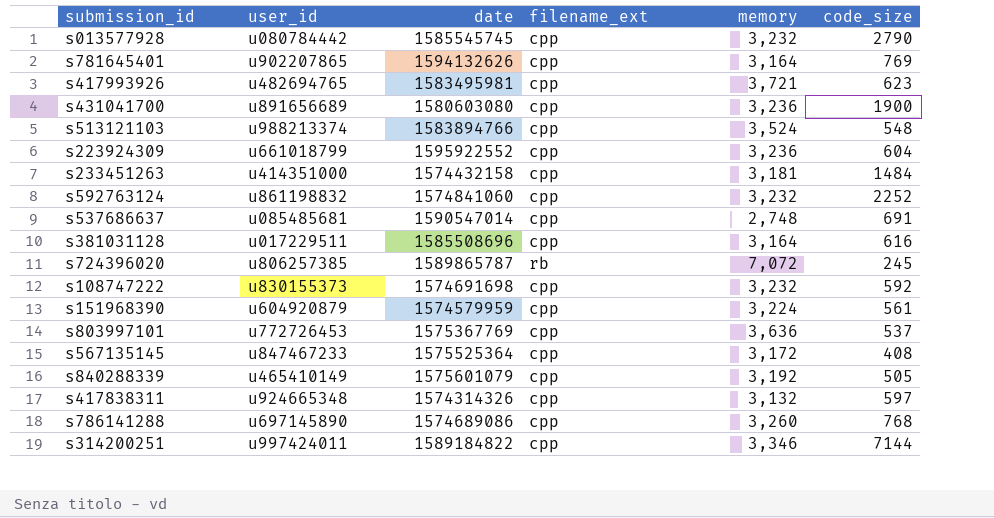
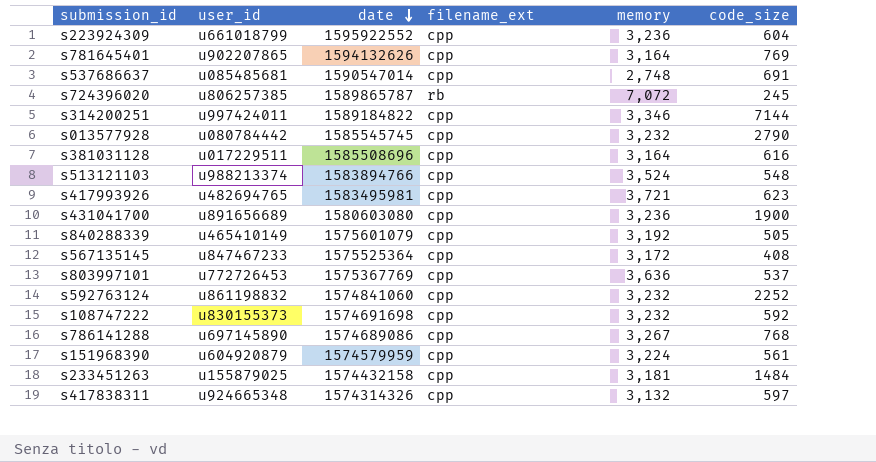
row order: none -> date descending
s786141288 | memory: 3,260 -> 3,267
s233451263 | user_id: u414351000 -> u155879025

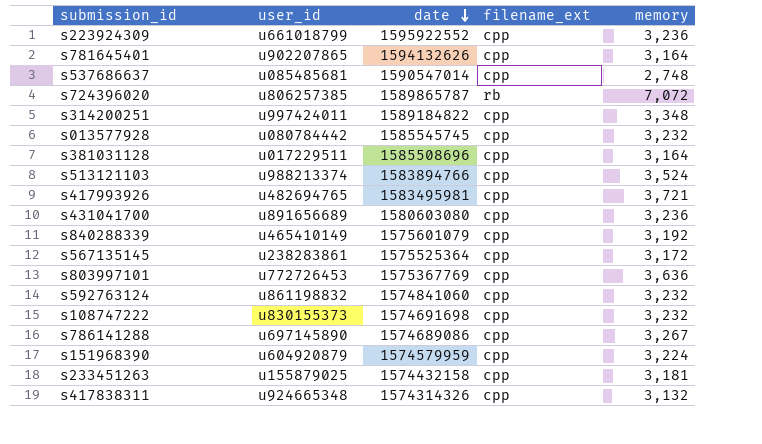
column code_size | position: 6 -> none
s314200251 | memory: 3,346 -> 3,348
s567135145 | user_id: u847467233 -> u238283861

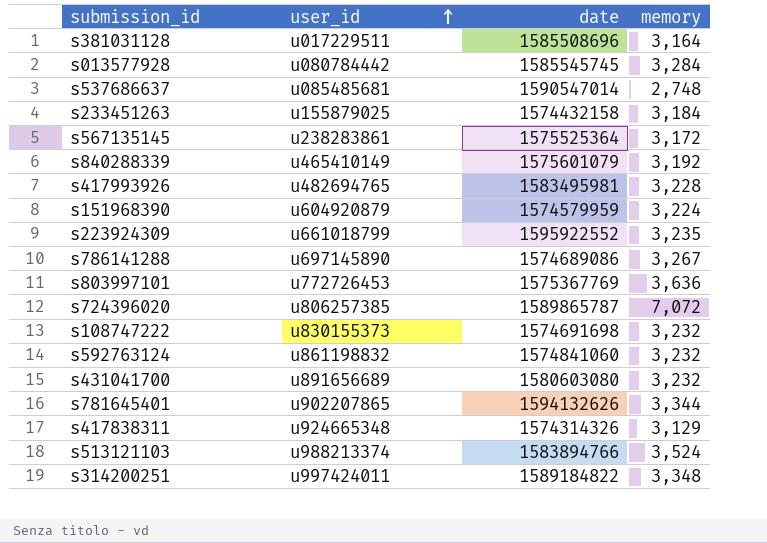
row order: date descending -> user_id ascending
column filename_ext | position: 4 -> none
s013577928 | memory: 3,232 -> 3,284
s233451263 | memory: 3,181 -> 3,184
s417993926 | memory: 3,721 -> 3,228
s223924309 | memory: 3,236 -> 3,235
s431041700 | memory: 3,236 -> 3,232
s781645401 | memory: 3,164 -> 3,344
s417838311 | memory: 3,132 -> 3,129

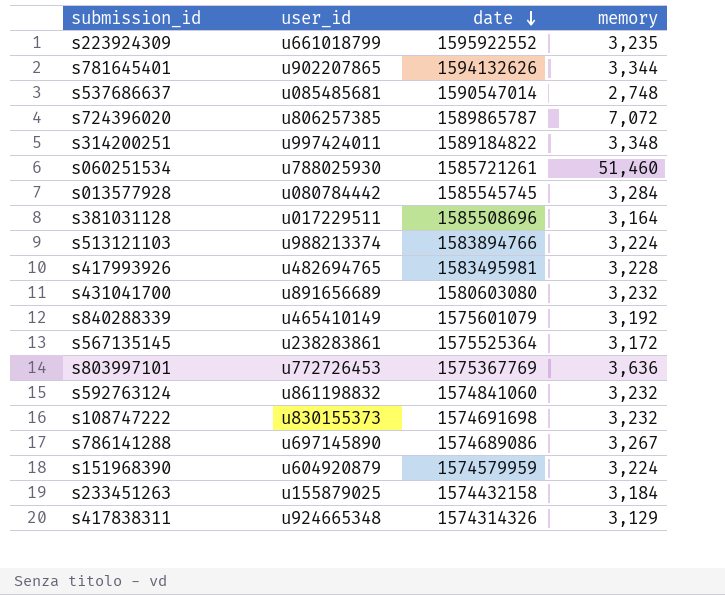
row order: user_id ascending -> date descending
row s060251534: none -> u788025930 | 1585721261 | 51,460
s513121103 | memory: 3,524 -> 3,224

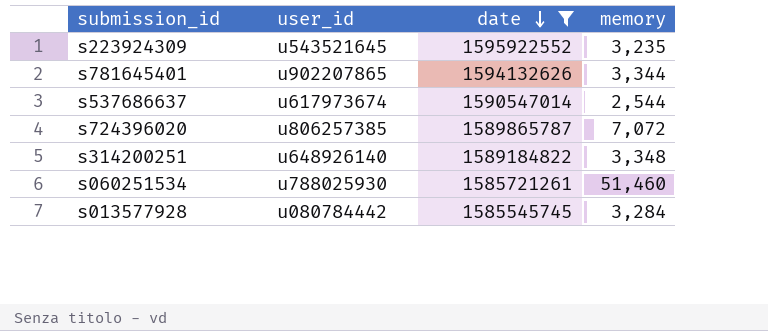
filter: none -> date >= 1585545745
s223924309 | user_id: u661018799 -> u543521645
s537686637 | user_id: u085485681 -> u617973674
s537686637 | memory: 2,748 -> 2,544
s314200251 | user_id: u997424011 -> u648926140

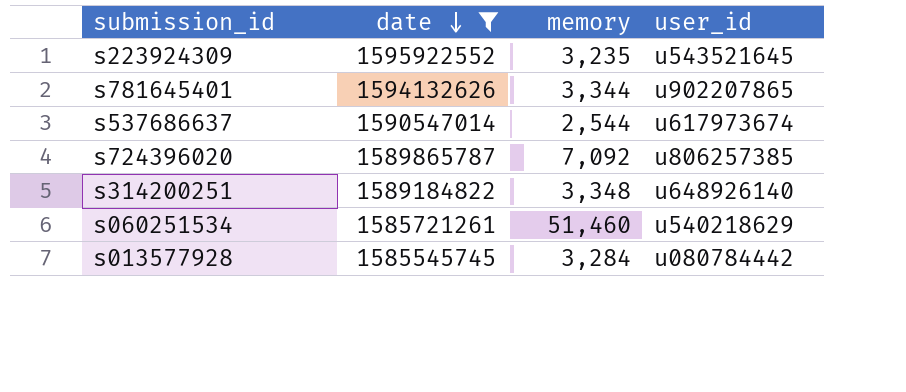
column user_id | position: 2 -> 4
s724396020 | memory: 7,072 -> 7,092
s060251534 | user_id: u788025930 -> u540218629

